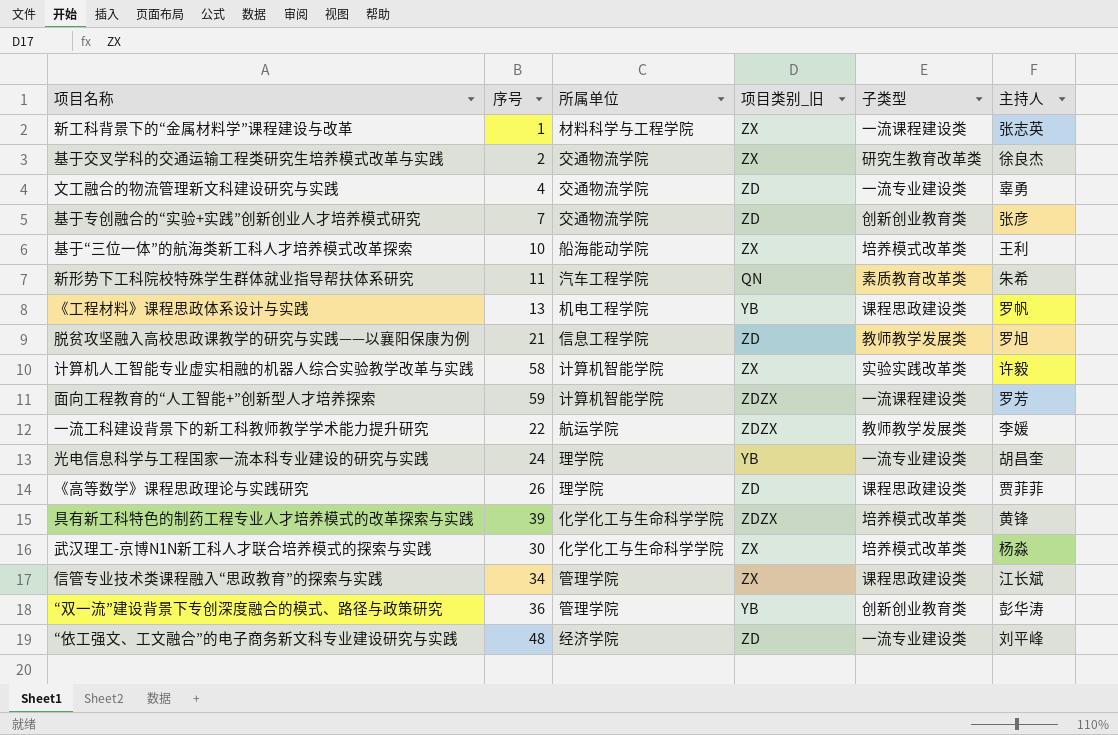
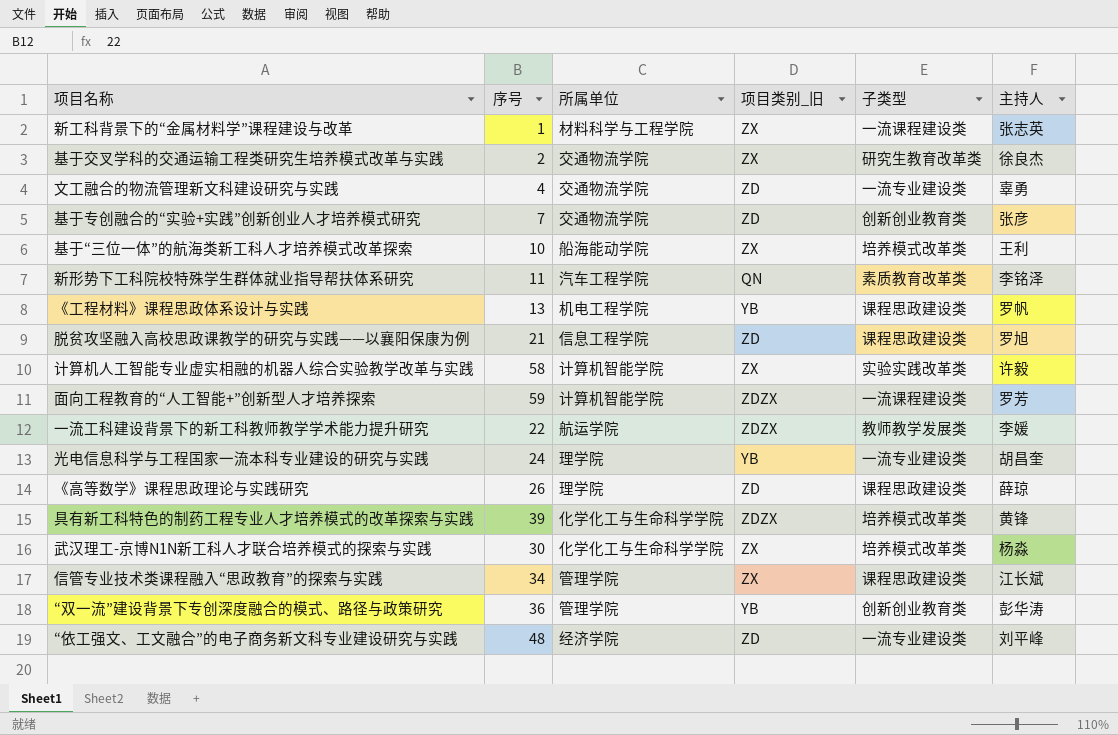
新形势下工科院校特殊学生群体就业指导帮扶体系研究 | 主持人: 朱希 -> 李铭泽
脱贫攻坚融入高校思政课教学的研究与实践——以襄阳保康为例 | 子类型: 教师教学发展类 -> 课程思政建设类
《高等数学》课程思政理论与实践研究 | 主持人: 贾菲菲 -> 薛琼

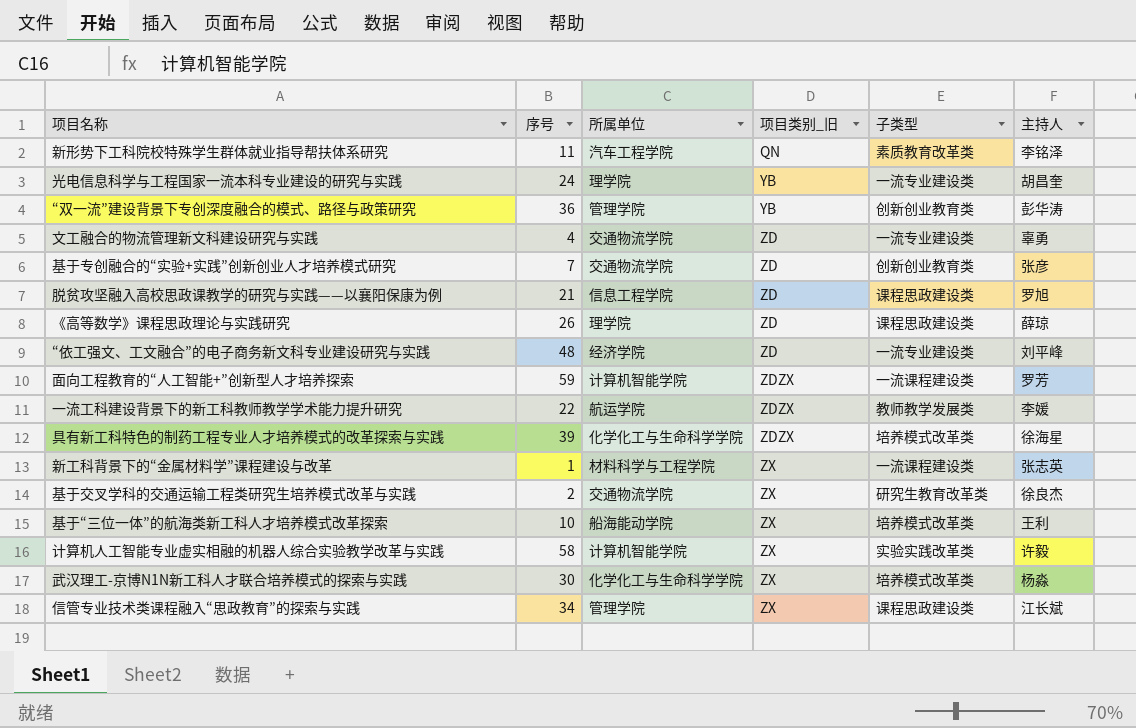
row order: none -> 项目类别_旧 ascending
row 《工程材料》课程思政体系设计与实践: 13 | 机电工程学院 | YB | 课程思政建设类 | 罗帆 -> none
具有新工科特色的制药工程专业人才培养模式的改革探索与实践 | 主持人: 黄锋 -> 徐海星

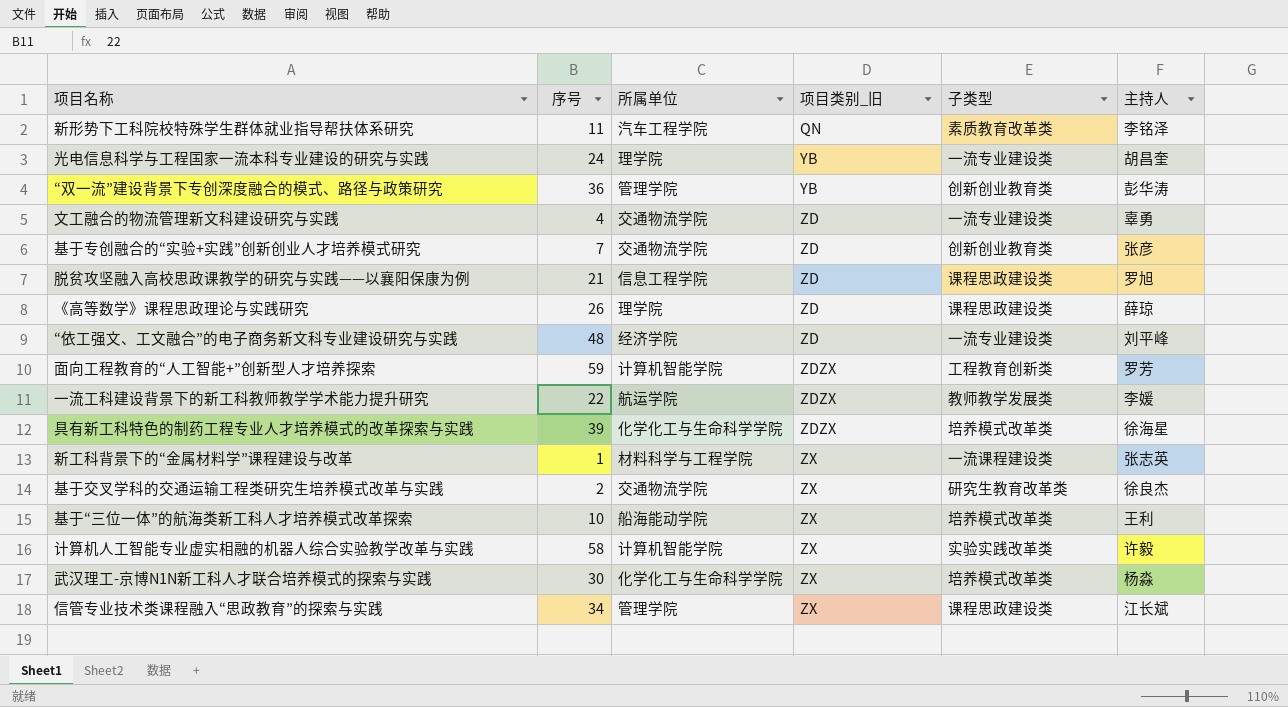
面向工程教育的“人工智能+”创新型人才培养探索 | 子类型: 一流课程建设类 -> 工程教育创新类

